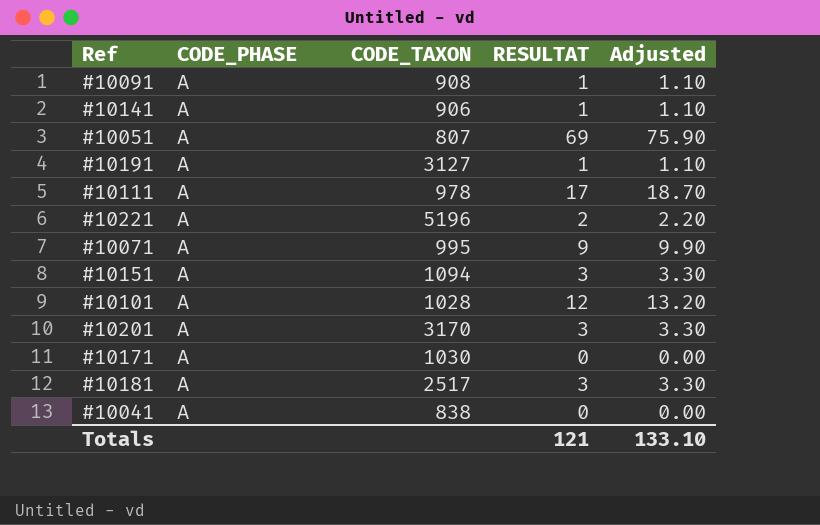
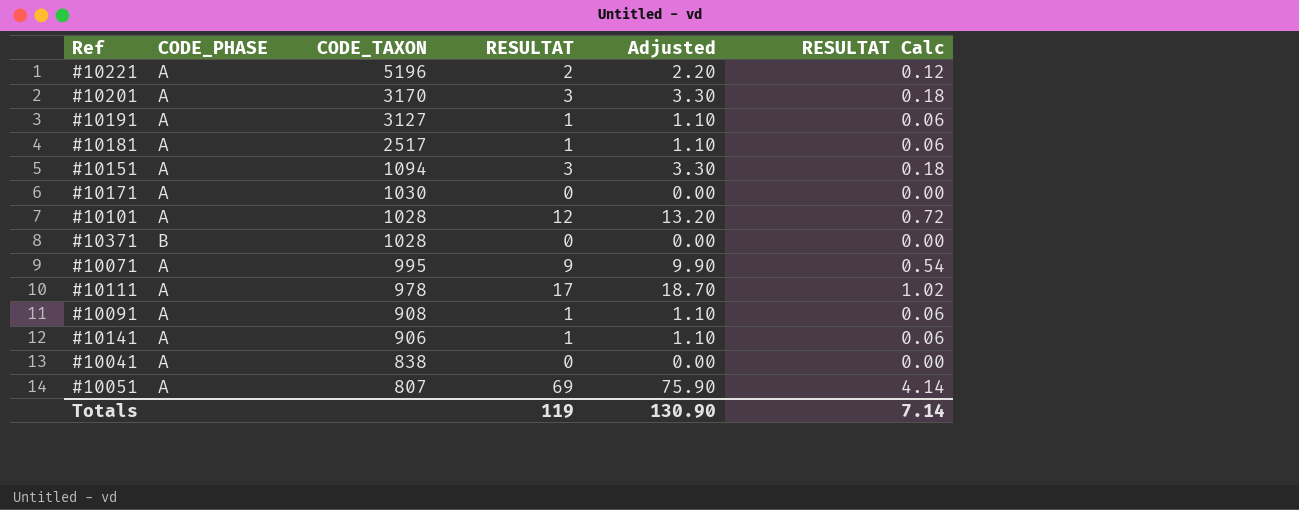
row order: none -> CODE_TAXON descending
column RESULTAT Calc | formula: none -> [RESULTAT] * 0.06
#10181 | RESULTAT: 3 -> 1
#10181 | Adjusted: 3.30 -> 1.10
row #10371: none -> B | 1028 | 0 | 0.00 | 0.00
Totals | RESULTAT: 121 -> 119
Totals | Adjusted: 133.10 -> 130.90

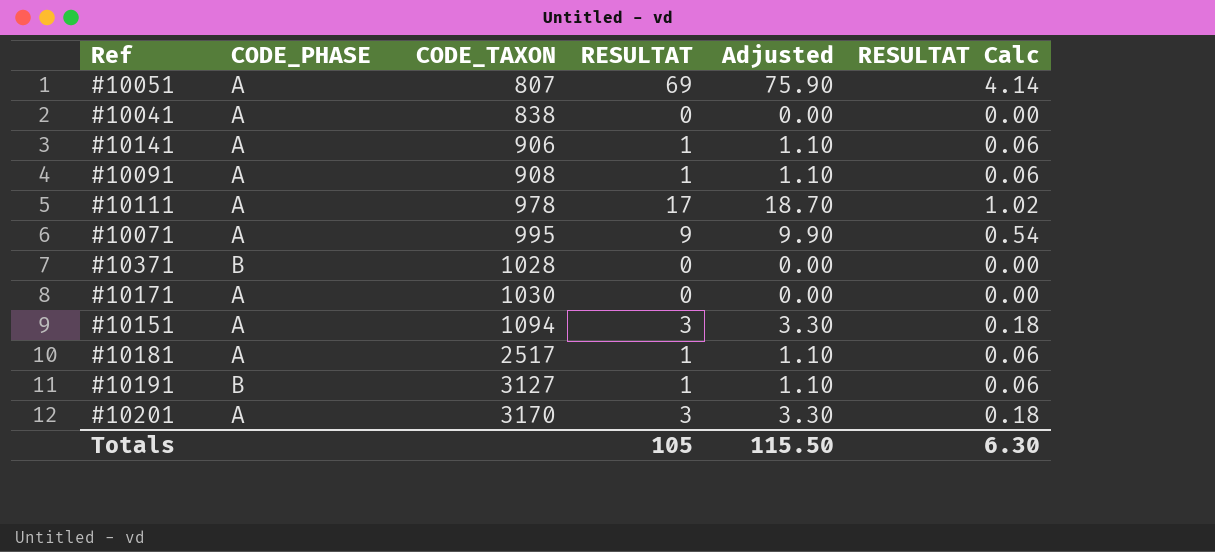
row order: CODE_TAXON descending -> CODE_TAXON ascending
row #10221: A | 5196 | 2 | 2.20 | 0.12 -> none
row #10101: A | 1028 | 12 | 13.20 | 0.72 -> none
#10191 | CODE_PHASE: A -> B
Totals | RESULTAT: 119 -> 105
Totals | Adjusted: 130.90 -> 115.50
Totals | RESULTAT Calc: 7.14 -> 6.30

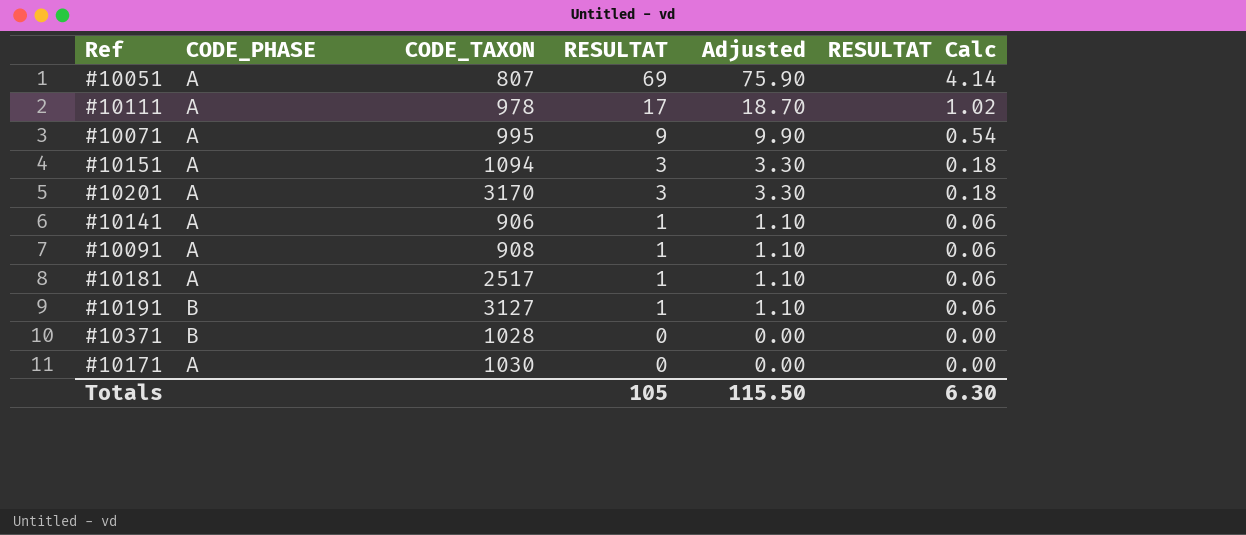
row order: CODE_TAXON ascending -> RESULTAT descending
row #10041: A | 838 | 0 | 0.00 | 0.00 -> none

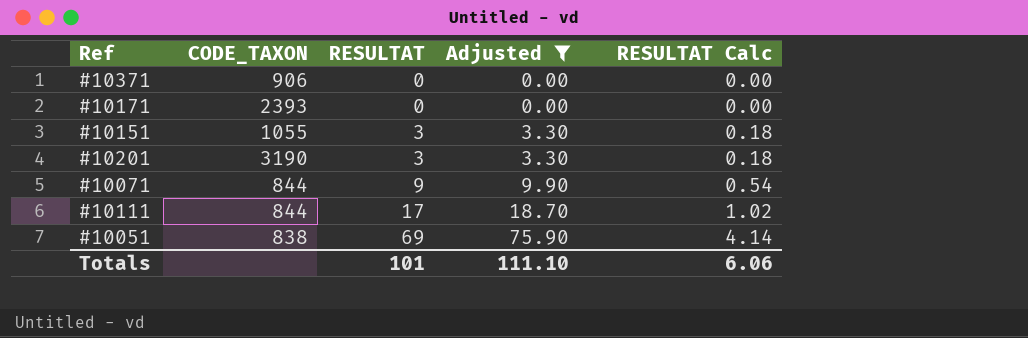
filter: none -> Adjusted != 1.10
row order: RESULTAT descending -> RESULTAT ascending
column CODE_PHASE | position: 2 -> none
#10371 | CODE_TAXON: 1028 -> 906
#10171 | CODE_TAXON: 1030 -> 2393
#10151 | CODE_TAXON: 1094 -> 1055
#10201 | CODE_TAXON: 3170 -> 3190
#10071 | CODE_TAXON: 995 -> 844
#10111 | CODE_TAXON: 978 -> 844
#10051 | CODE_TAXON: 807 -> 838
Totals | RESULTAT: 105 -> 101
Totals | Adjusted: 115.50 -> 111.10
Totals | RESULTAT Calc: 6.30 -> 6.06

